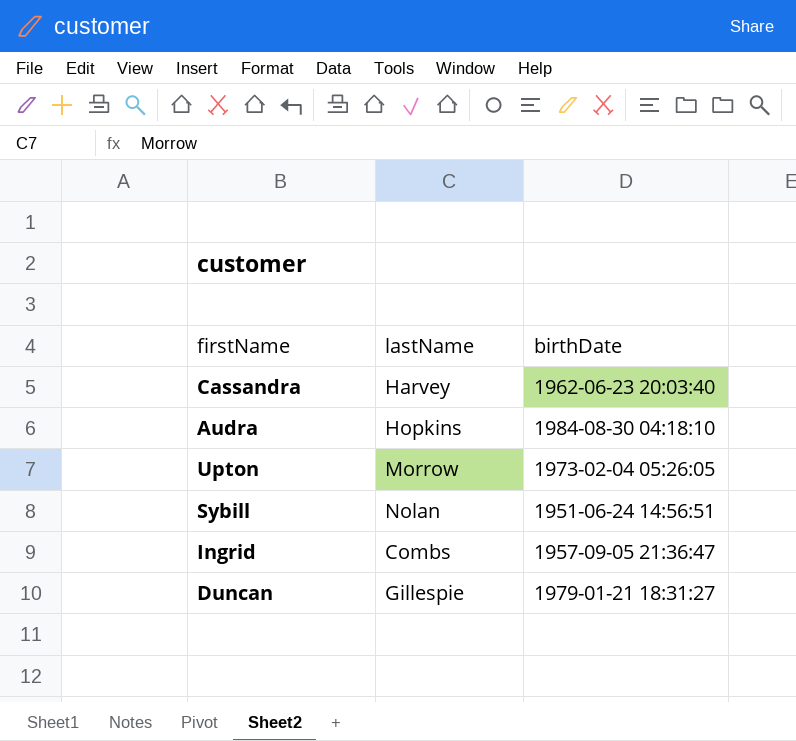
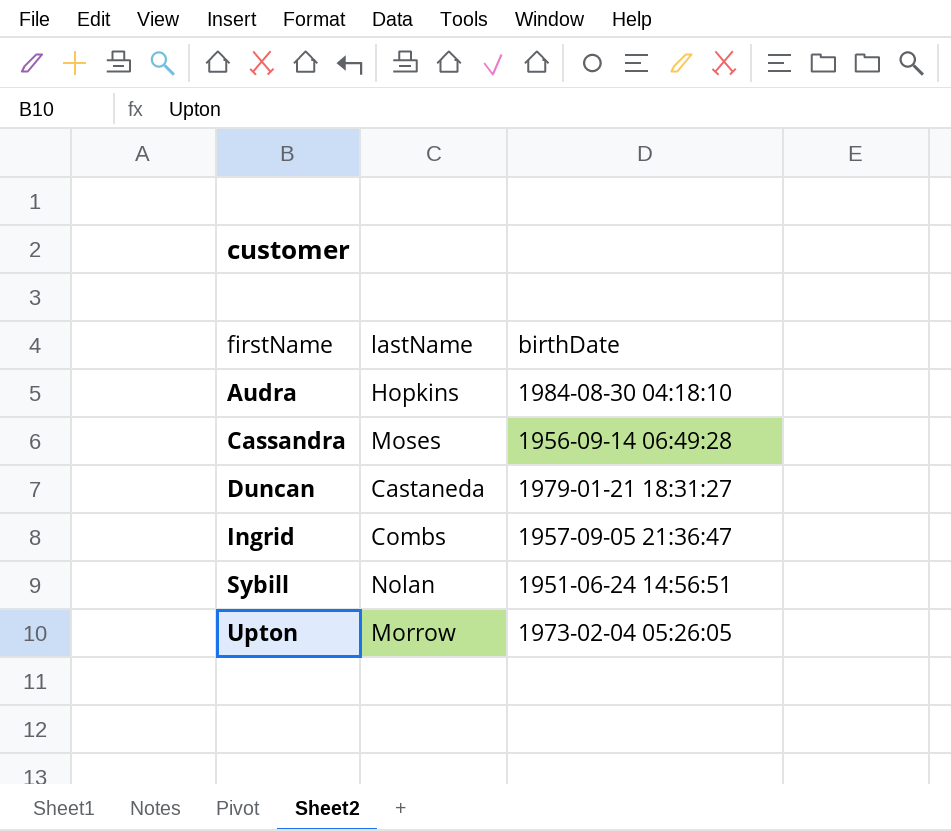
row order: none -> firstName ascending
Cassandra | lastName: Harvey -> Moses
Cassandra | birthDate: 1962-06-23 20:03:40 -> 1956-09-14 06:49:28
Duncan | lastName: Gillespie -> Castaneda

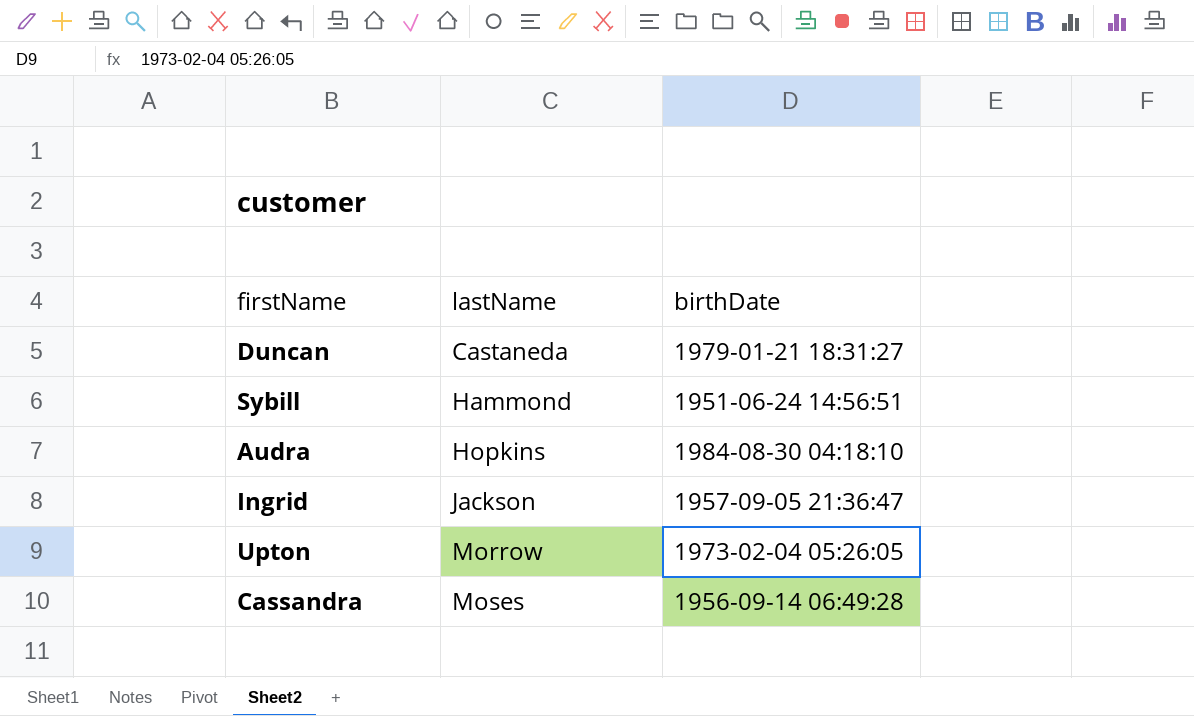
row order: firstName ascending -> lastName ascending
Sybill | lastName: Nolan -> Hammond
Ingrid | lastName: Combs -> Jackson

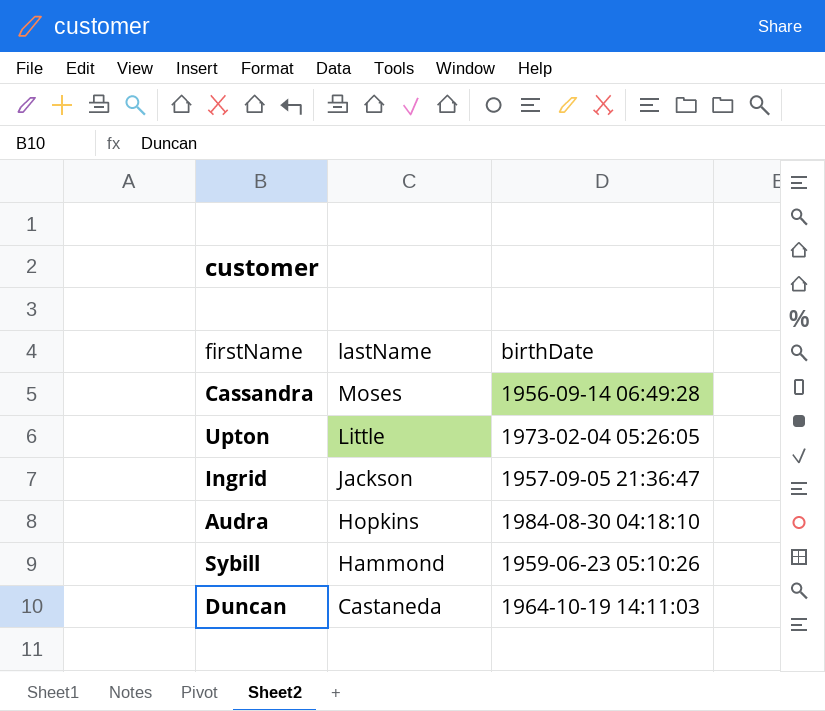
row order: lastName ascending -> lastName descending
Upton | lastName: Morrow -> Little
Sybill | birthDate: 1951-06-24 14:56:51 -> 1959-06-23 05:10:26
Duncan | birthDate: 1979-01-21 18:31:27 -> 1964-10-19 14:11:03

